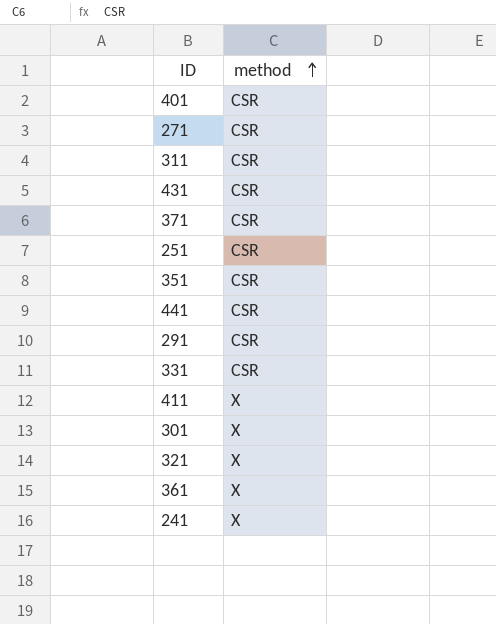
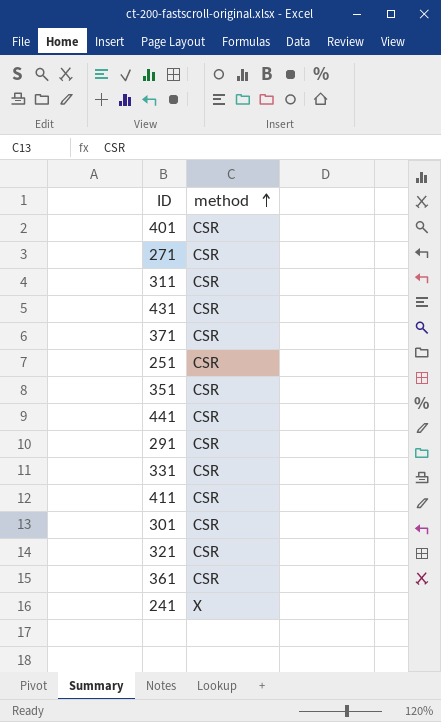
411 | method: X -> CSR
301 | method: X -> CSR
321 | method: X -> CSR
361 | method: X -> CSR

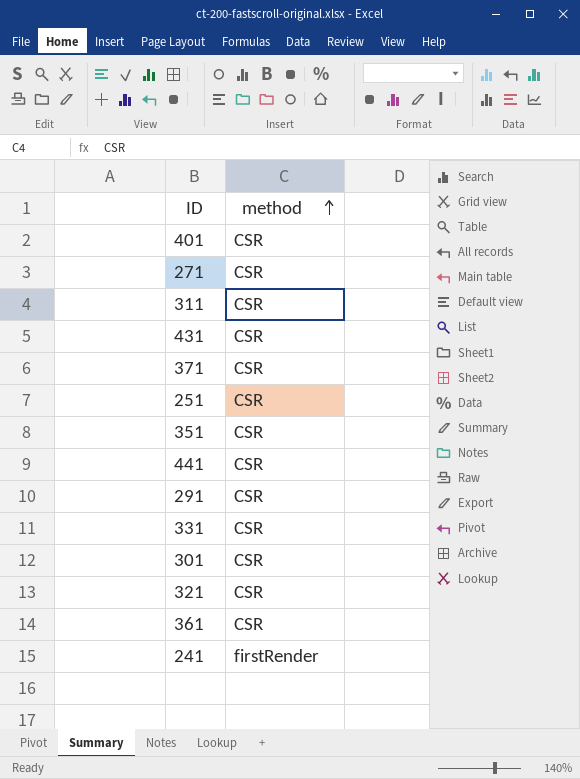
row 411: CSR -> none
241 | method: X -> firstRender

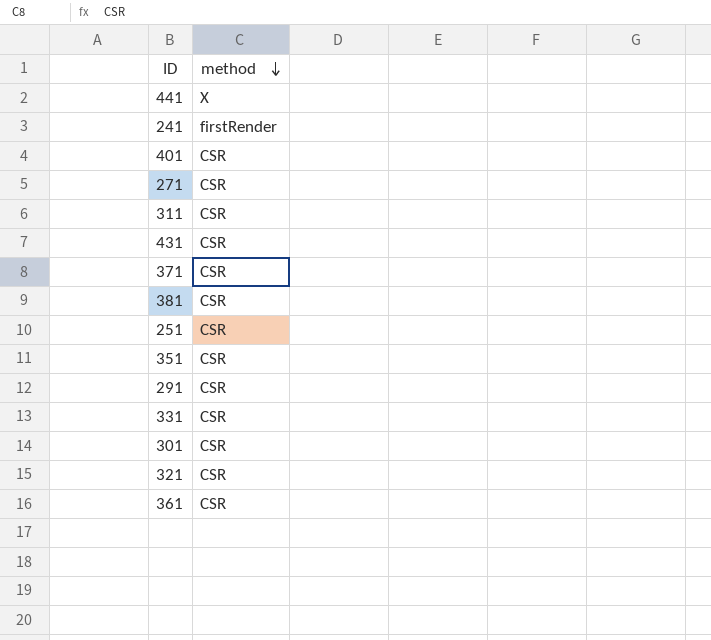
row order: method ascending -> method descending
441 | method: CSR -> X
row 381: none -> CSR

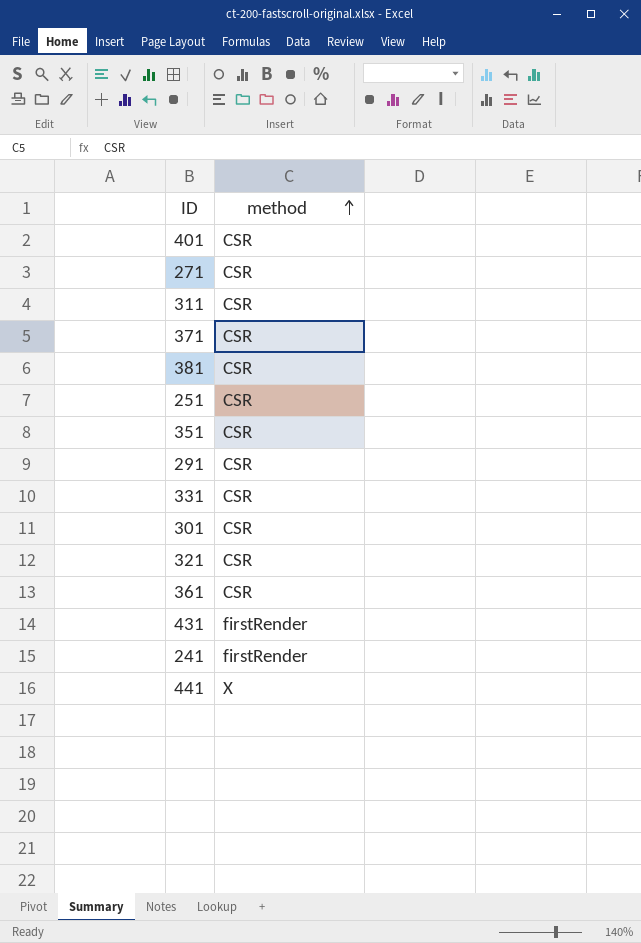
row order: method descending -> method ascending
431 | method: CSR -> firstRender

